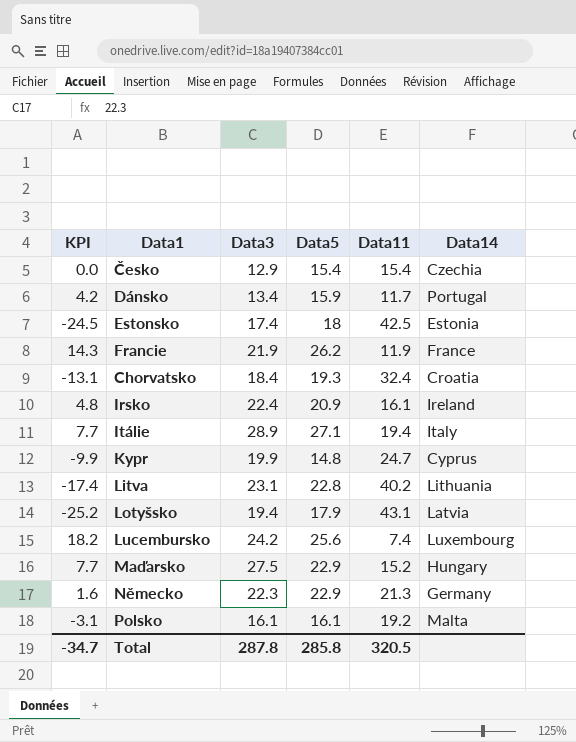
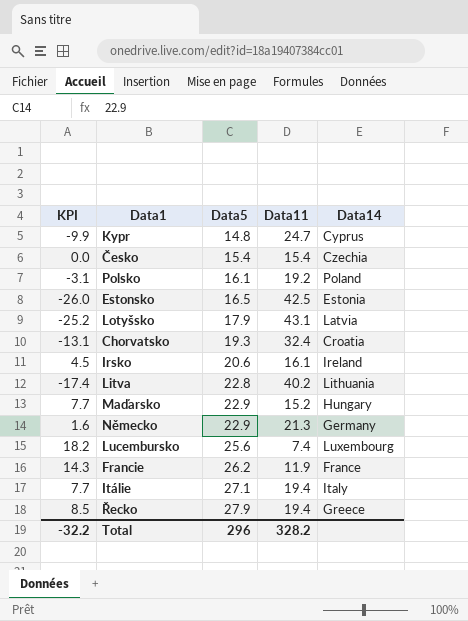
row order: none -> Data5 ascending
column Data3 | position: 3 -> none
row Dánsko: 4.2 | 13.4 | 15.9 | 11.7 | Portugal -> none
Polsko | Data14: Malta -> Poland
Estonsko | KPI: -24.5 -> -26.0
Estonsko | Data5: 18 -> 16.5
Irsko | KPI: 4.8 -> 4.5
Irsko | Data5: 20.9 -> 20.6
row Řecko: none -> 8.5 | 27.9 | 19.4 | Greece
Total | KPI: -34.7 -> -32.2
Total | Data5: 285.8 -> 296
Total | Data11: 320.5 -> 328.2

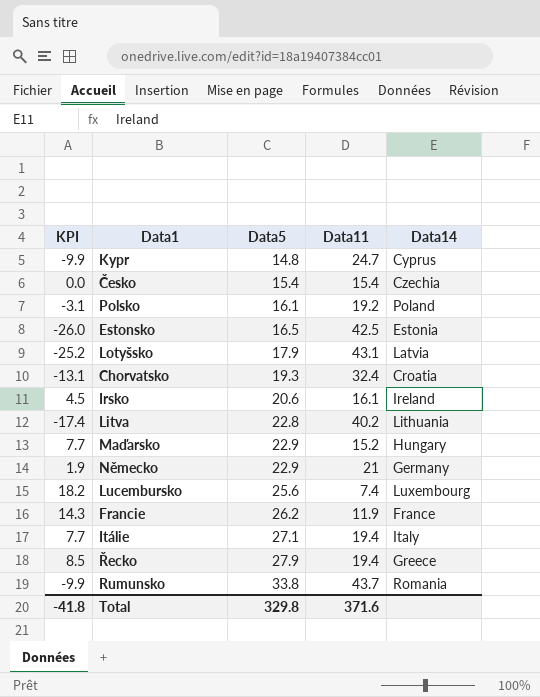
Německo | KPI: 1.6 -> 1.9
Německo | Data11: 21.3 -> 21
row Rumunsko: none -> -9.9 | 33.8 | 43.7 | Romania
Total | KPI: -32.2 -> -41.8
Total | Data5: 296 -> 329.8
Total | Data11: 328.2 -> 371.6

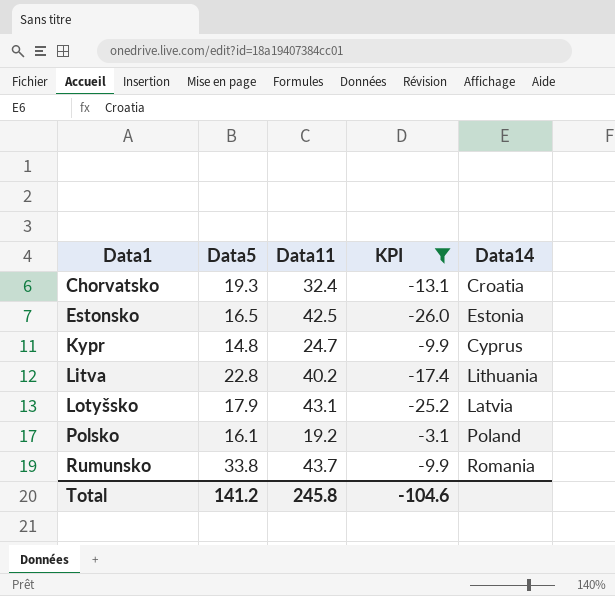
filter: none -> KPI <= -3.1
row order: Data5 ascending -> Data1 ascending
column KPI | position: 1 -> 4
Total | Data5: 329.8 -> 141.2
Total | Data11: 371.6 -> 245.8
Total | KPI: -41.8 -> -104.6

